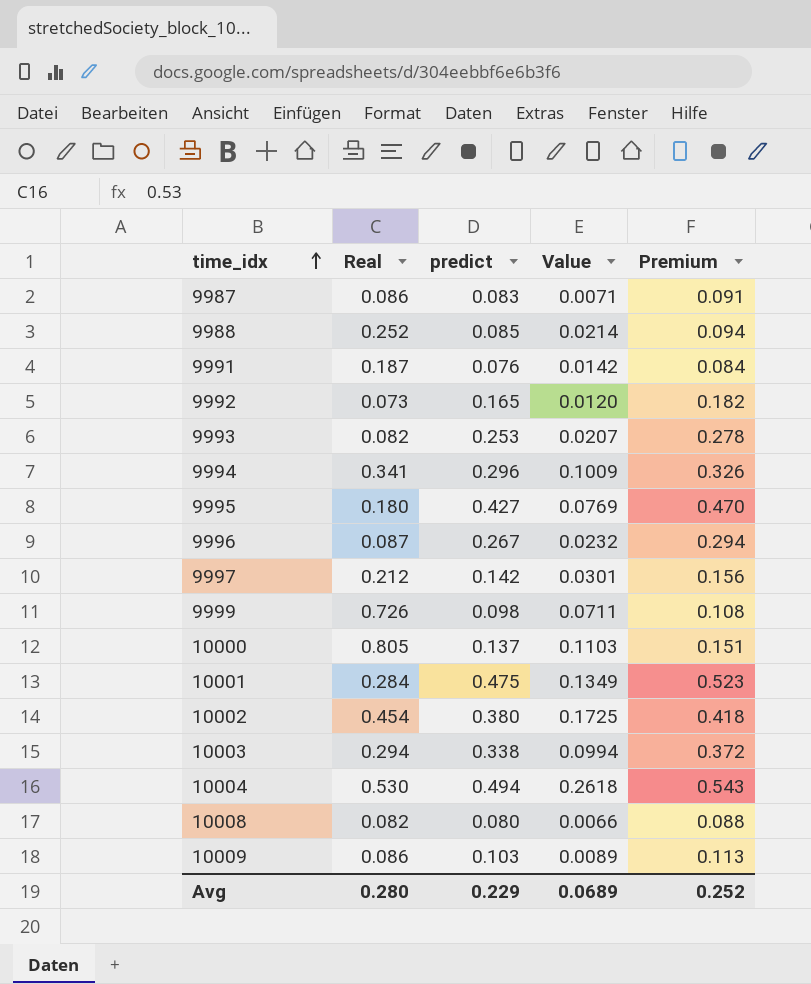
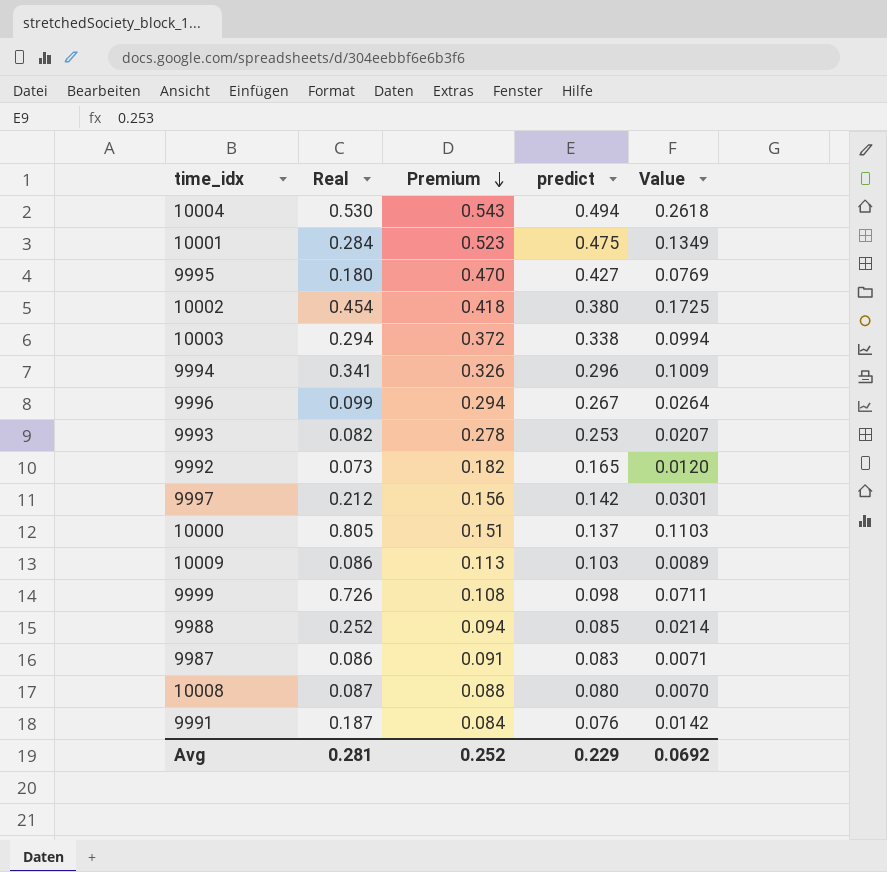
row order: time_idx ascending -> Premium descending
column Premium | position: 5 -> 3
9996 | Real: 0.087 -> 0.099
9996 | Value: 0.0232 -> 0.0264
10008 | Real: 0.082 -> 0.087
10008 | Value: 0.0066 -> 0.0070
Avg | Real: 0.280 -> 0.281
Avg | Value: 0.0689 -> 0.0692

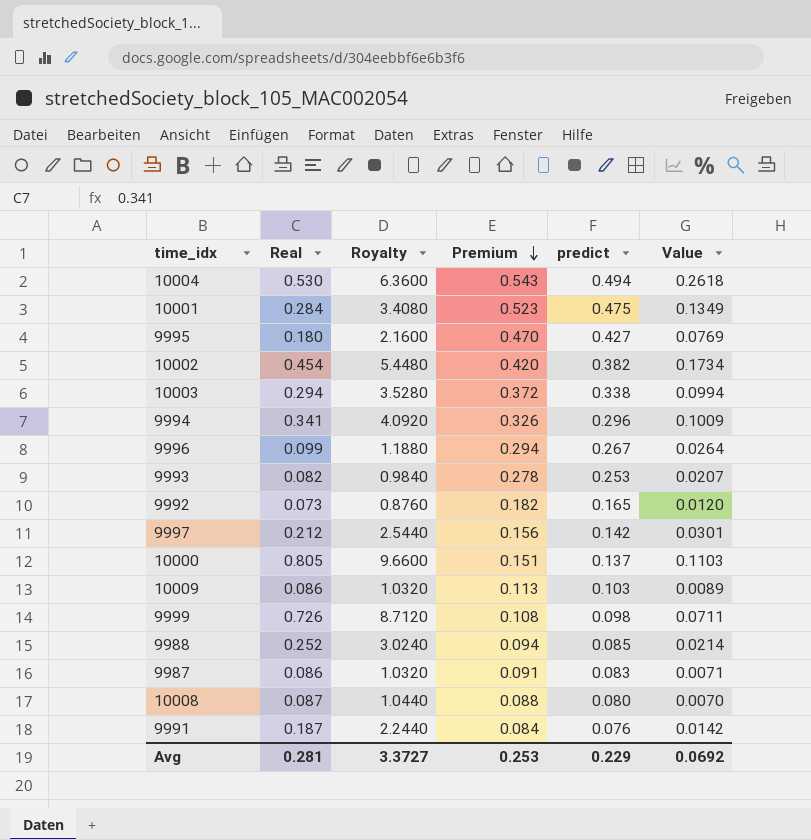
column Royalty | formula: none -> [Real] * 12
10002 | Premium: 0.418 -> 0.420
10002 | predict: 0.380 -> 0.382
10002 | Value: 0.1725 -> 0.1734
Avg | Premium: 0.252 -> 0.253

